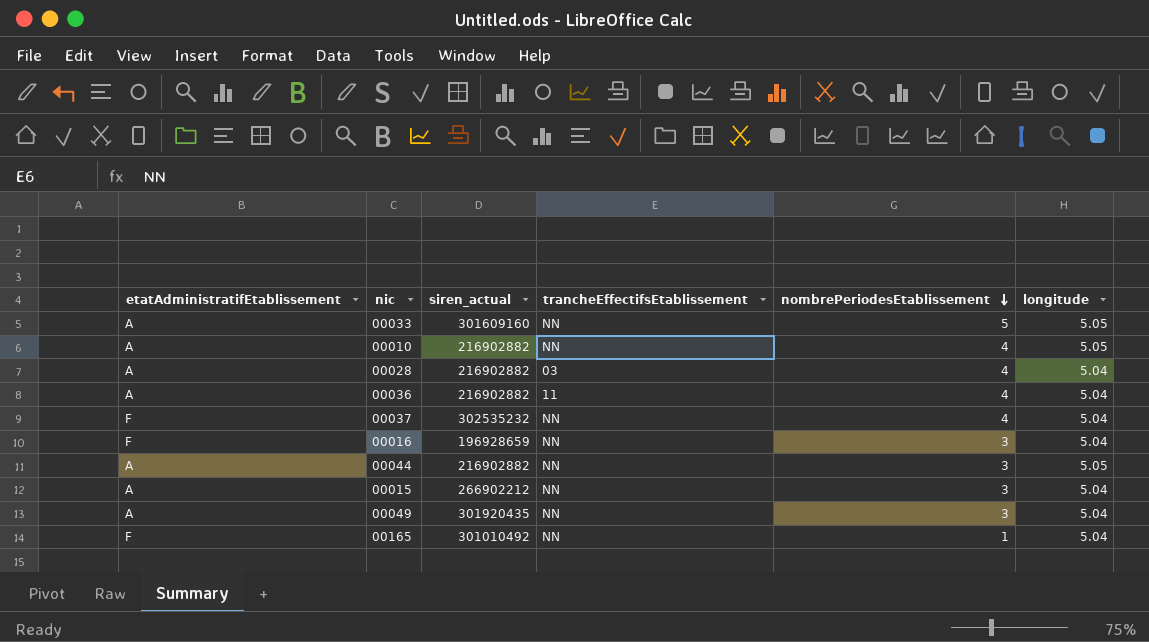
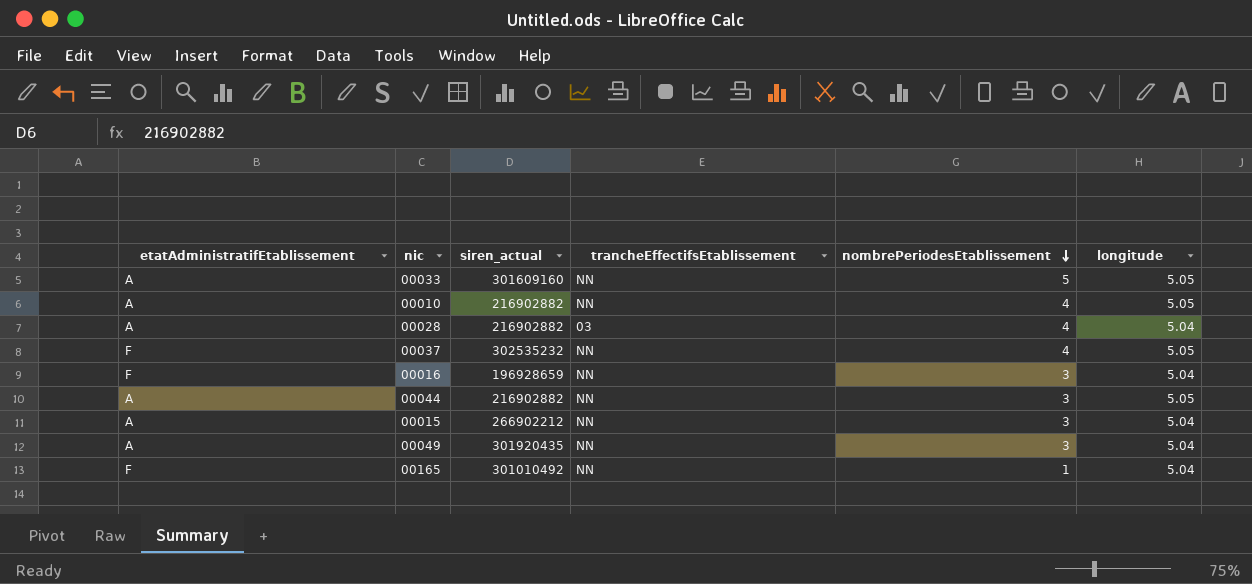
row 00036: A | 216902882 | 11 | 4 | 5.04 -> none
00037 | longitude: 5.04 -> 5.05

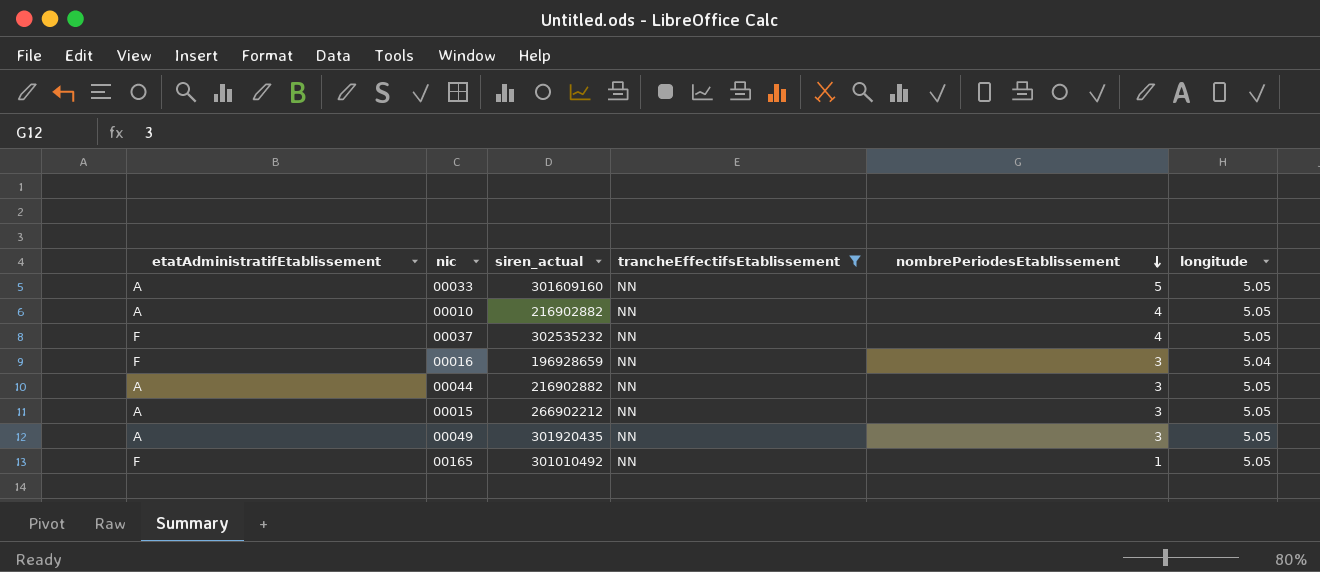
filter: none -> trancheEffectifsEtablissement = NN
00015 | longitude: 5.04 -> 5.05
00049 | longitude: 5.04 -> 5.05
00165 | longitude: 5.04 -> 5.05

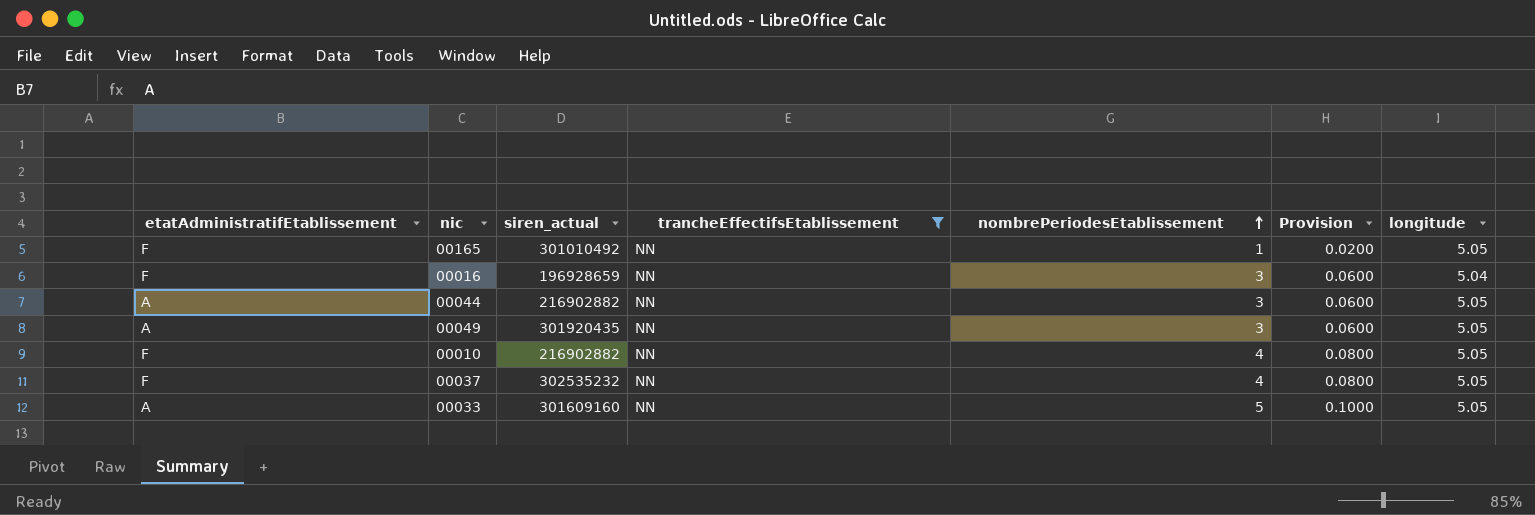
row order: nombrePeriodesEtablissement descending -> nombrePeriodesEtablissement ascending
column Provision | formula: none -> [nombrePeriodesEtablissement] * 0.02
row 00015: A | 266902212 | NN | 3 | 5.05 -> none
00010 | etatAdministratifEtablissement: A -> F

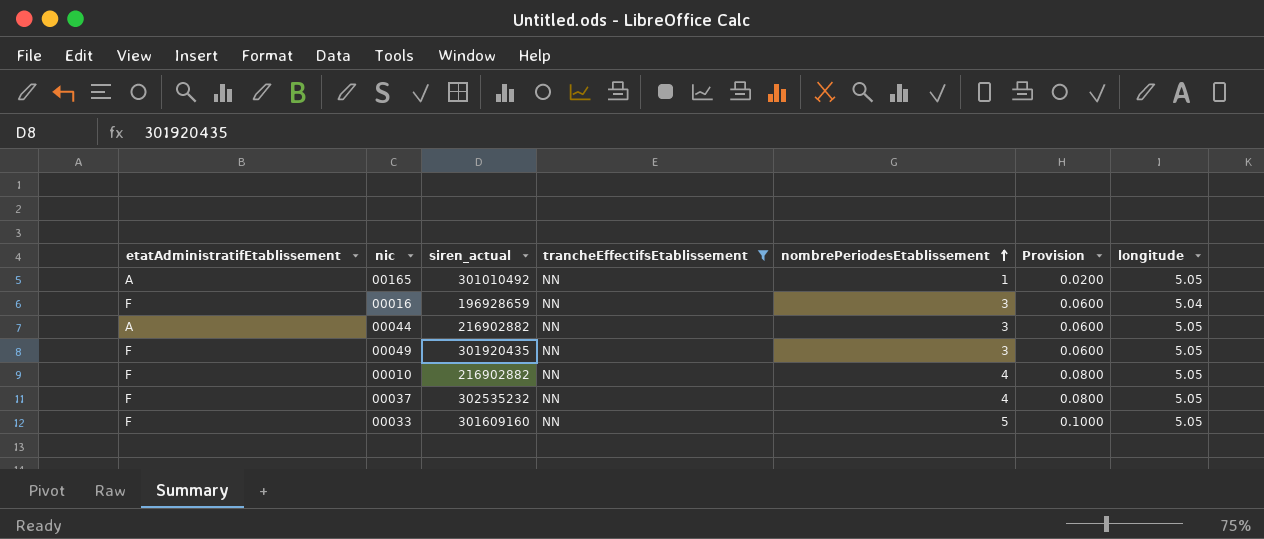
00165 | etatAdministratifEtablissement: F -> A
00049 | etatAdministratifEtablissement: A -> F
00033 | etatAdministratifEtablissement: A -> F

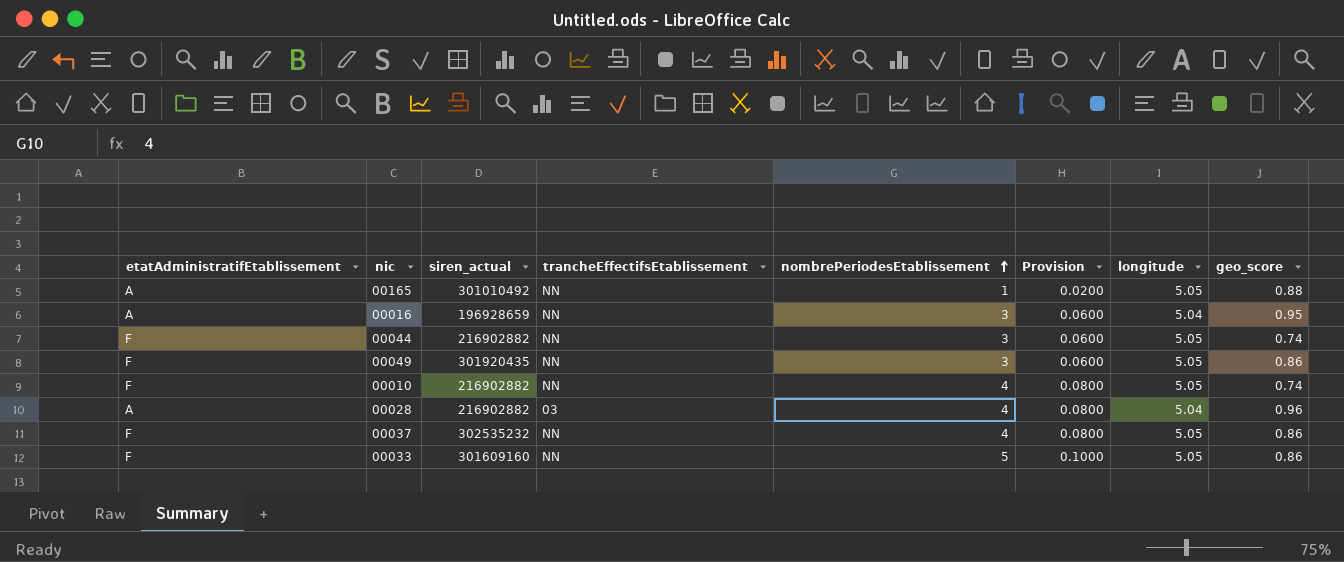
filter: trancheEffectifsEtablissement = NN -> none
column geo_score | position: none -> 8
00016 | etatAdministratifEtablissement: F -> A
00044 | etatAdministratifEtablissement: A -> F

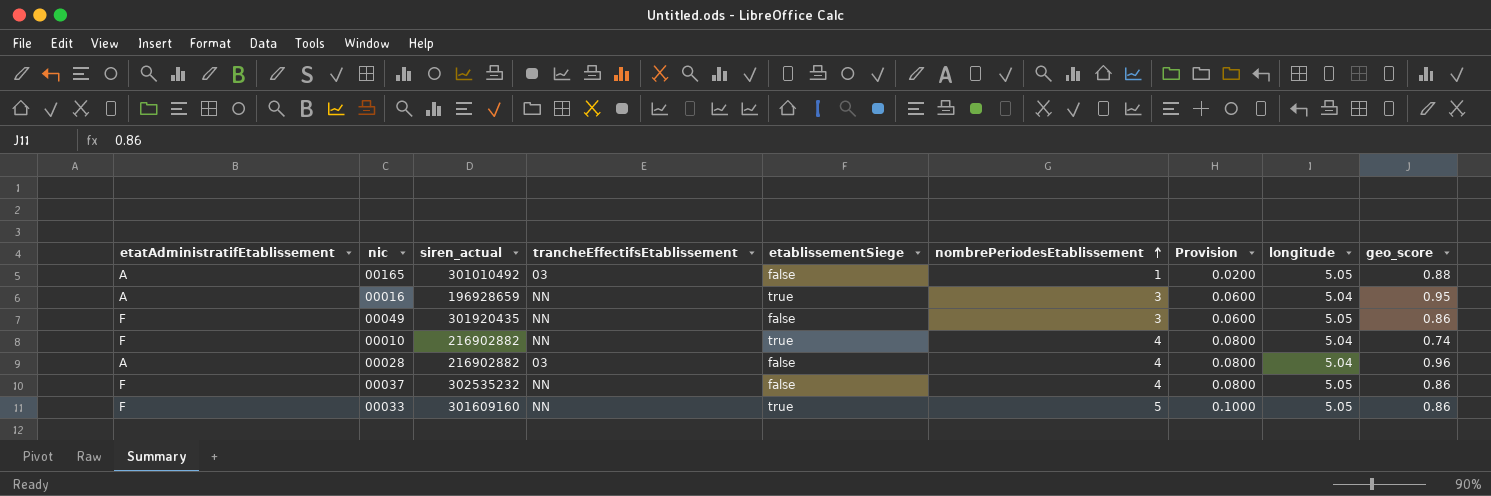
column etablissementSiege | position: none -> 5
row 00044: F | 216902882 | NN | 3 | 0.0600 | 5.05 | 0.74 -> none
00165 | trancheEffectifsEtablissement: NN -> 03
00010 | longitude: 5.05 -> 5.04

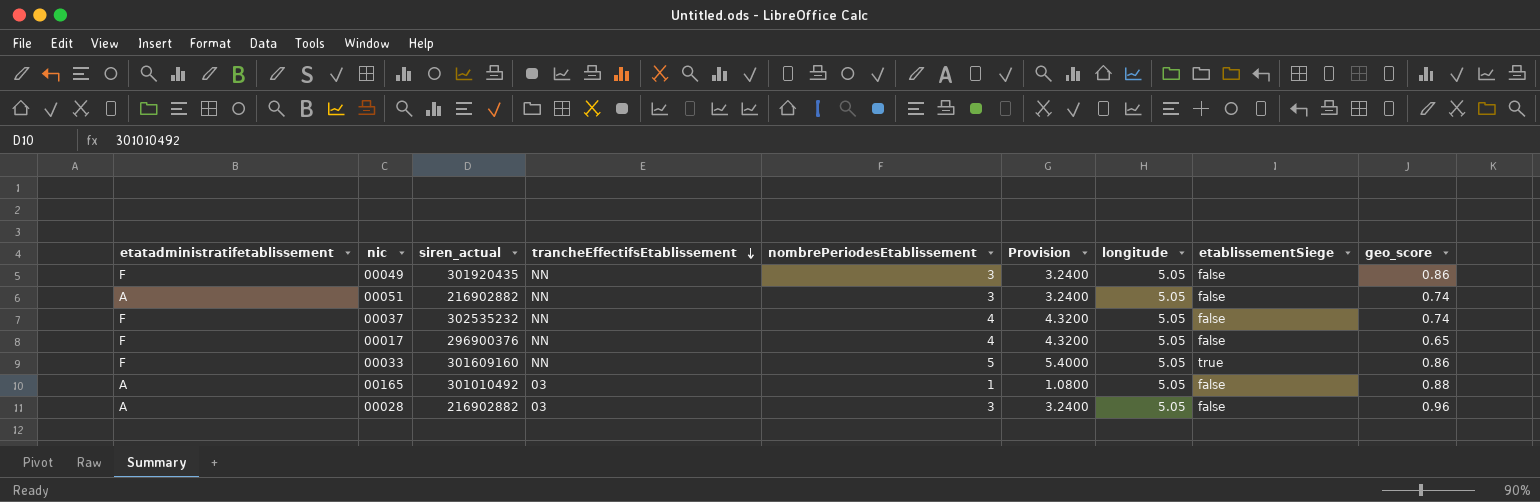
row order: nombrePeriodesEtablissement ascending -> trancheEffectifsEtablissement descending
column name: etatAdministratifEtablissement -> etatadministratifetablissement
column Provision | formula: [nombrePeriodesEtablissement] * 0.02 -> [nombrePeriodesEtablissement] * 1.08
column etablissementSiege | position: 5 -> 8
row 00016: A | 196928659 | NN | true | 3 | 0.0600 | 5.04 | 0.95 -> none
row 00010: F | 216902882 | NN | true | 4 | 0.0800 | 5.04 | 0.74 -> none
row 00051: none -> A | 216902882 | NN | 3 | 3.2400 | 5.05 | false | 0.74
00037 | geo_score: 0.86 -> 0.74
row 00017: none -> F | 296900376 | NN | 4 | 4.3200 | 5.05 | false | 0.65
00028 | nombrePeriodesEtablissement: 4 -> 3
00028 | longitude: 5.04 -> 5.05

